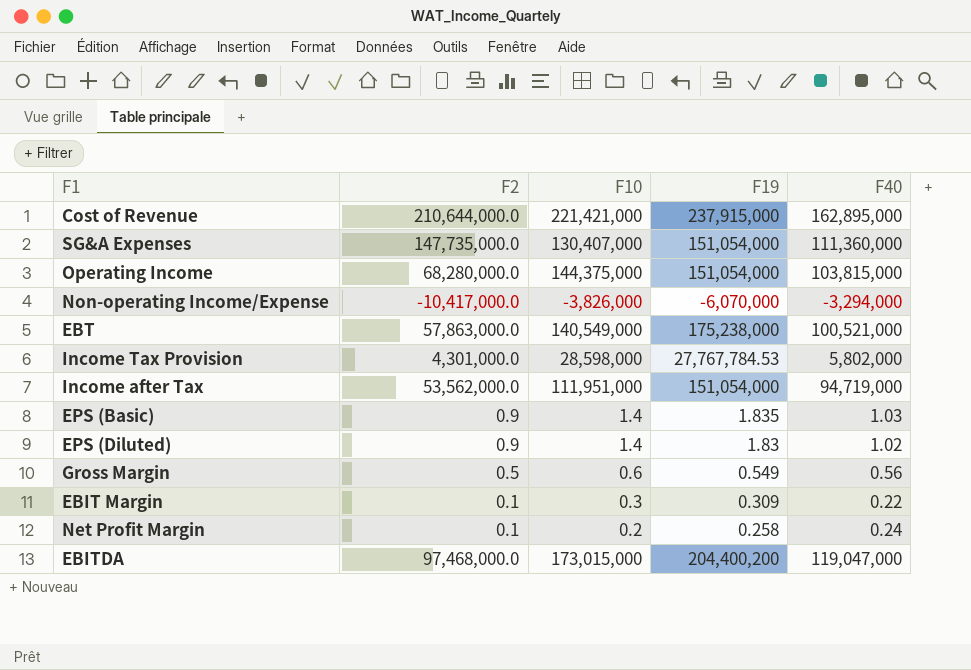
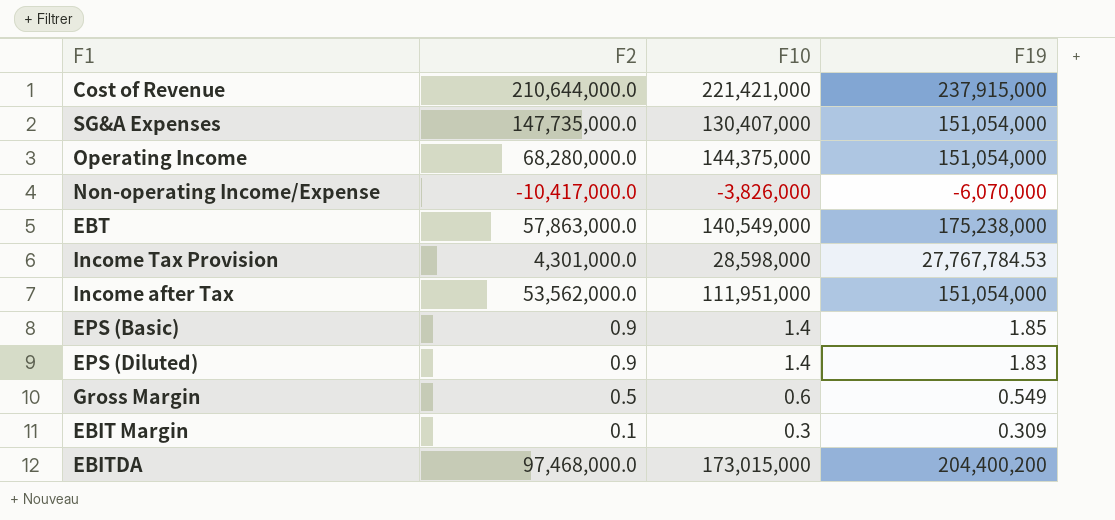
column F40 | position: 5 -> none
row Net Profit Margin: 0.1 | 0.2 | 0.258 | 0.24 -> none
EPS (Basic) | F19: 1.835 -> 1.85

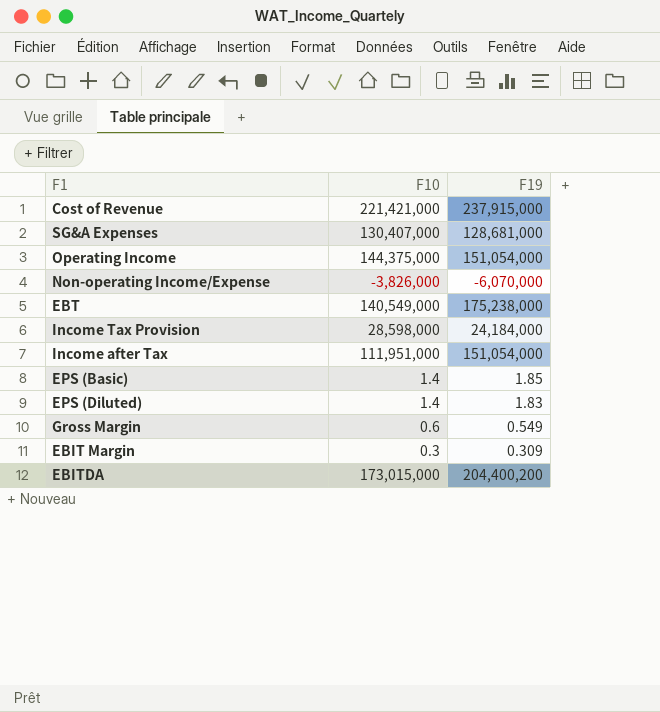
column F2 | position: 2 -> none
SG&A Expenses | F19: 151,054,000 -> 128,681,000
Income Tax Provision | F19: 27,767,784.53 -> 24,184,000

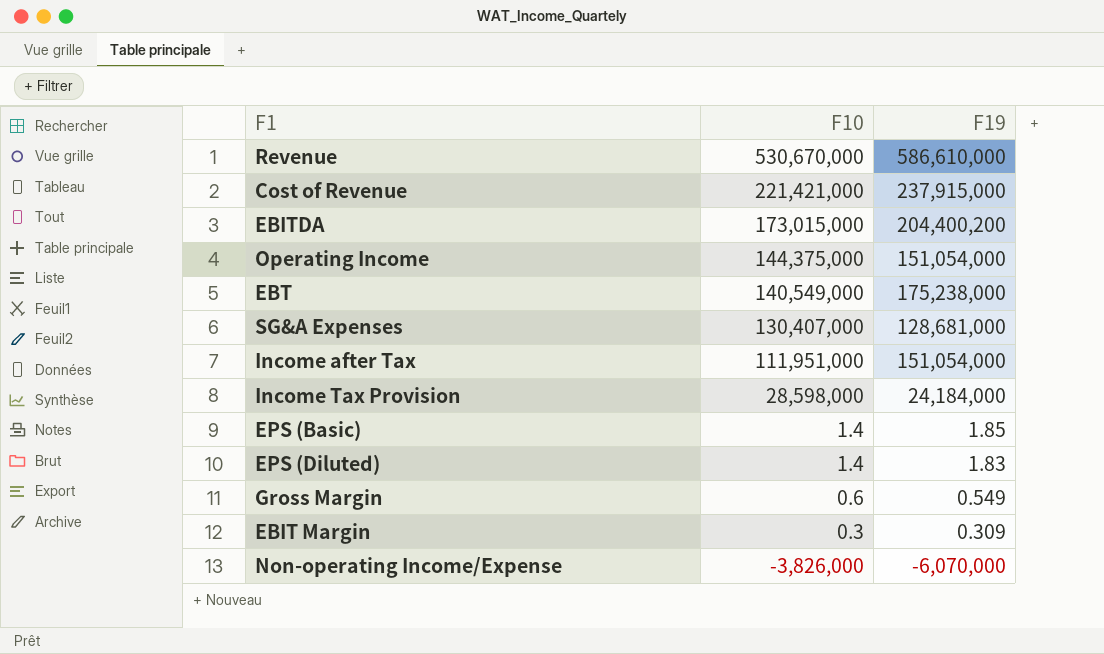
row order: none -> F10 descending
row Revenue: none -> 530,670,000 | 586,610,000

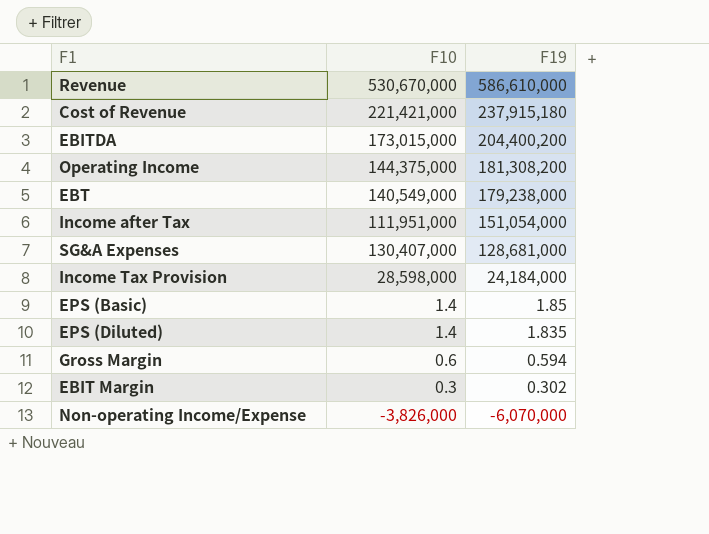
row order: F10 descending -> F19 descending
Cost of Revenue | F19: 237,915,000 -> 237,915,180
Operating Income | F19: 151,054,000 -> 181,308,200
EBT | F19: 175,238,000 -> 179,238,000
EPS (Diluted) | F19: 1.83 -> 1.835
Gross Margin | F19: 0.549 -> 0.594
EBIT Margin | F19: 0.309 -> 0.302

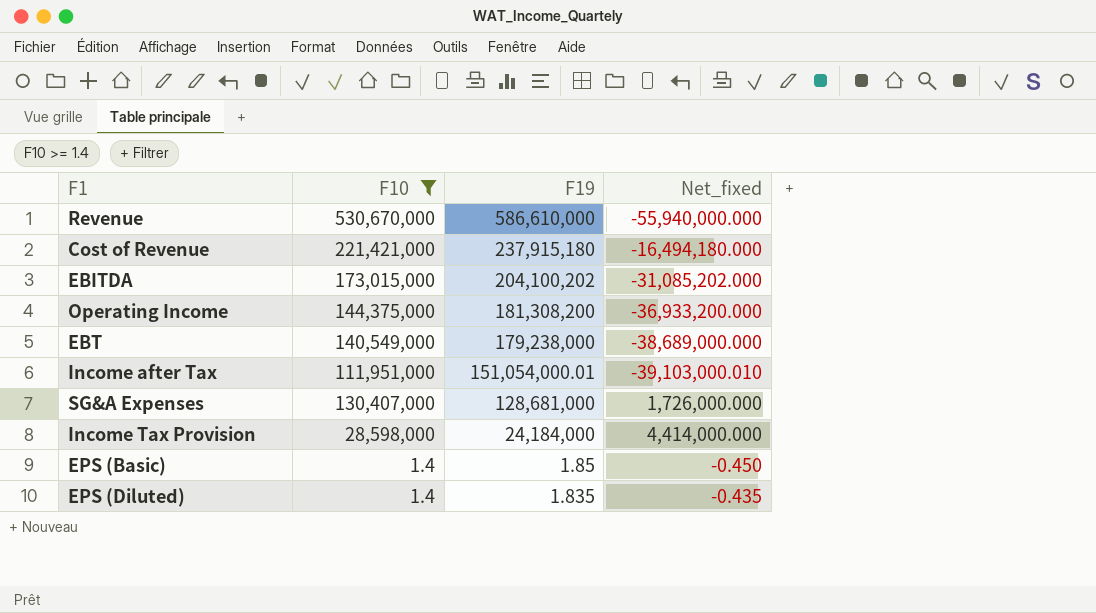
filter: none -> F10 >= 1.4
column Net_fixed | formula: none -> [F10] - [F19]
EBITDA | F19: 204,400,200 -> 204,100,202
Income after Tax | F19: 151,054,000 -> 151,054,000.01

